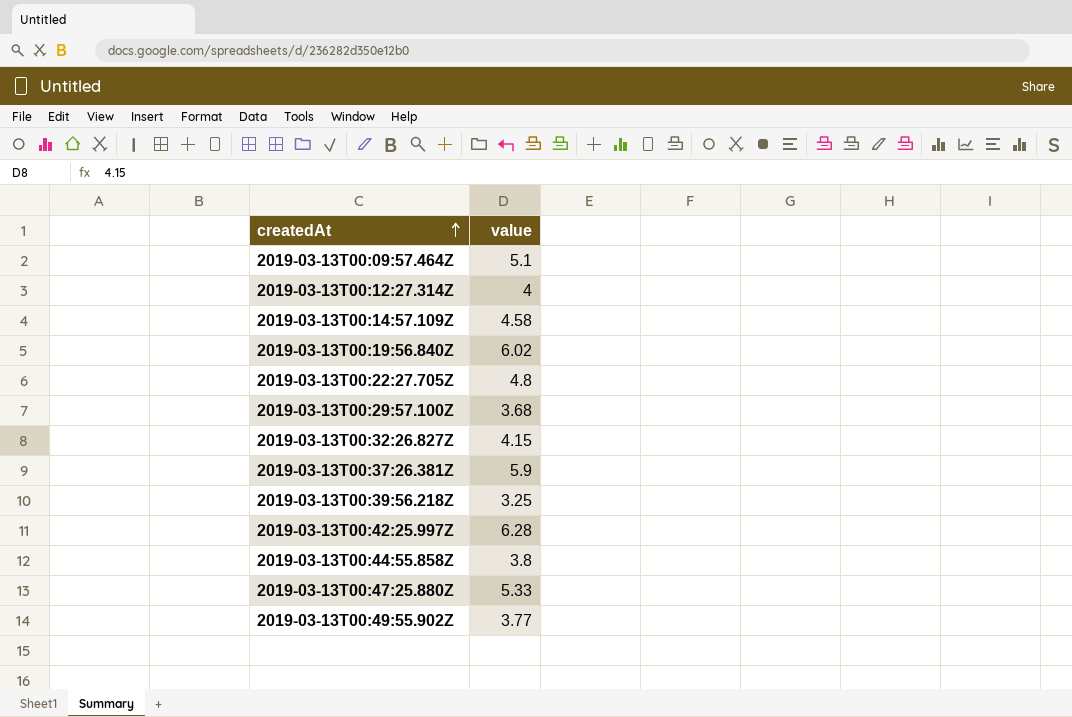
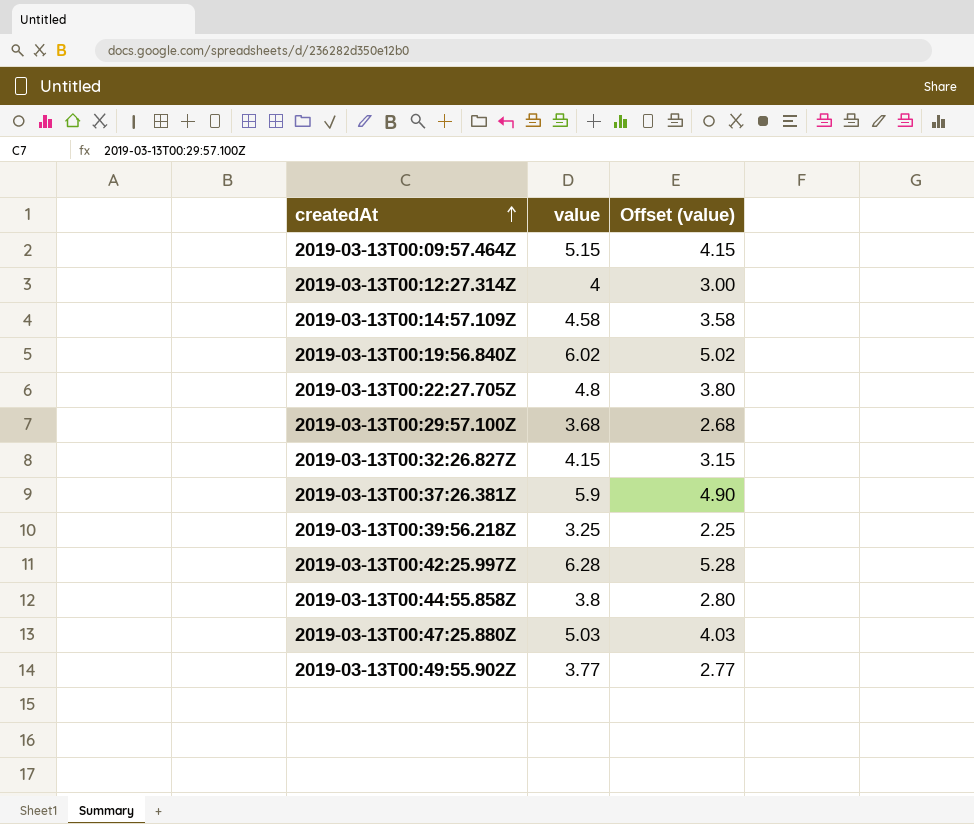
column Offset (value) | formula: none -> [value] - 1
2019-03-13T00:09:57.464Z | value: 5.1 -> 5.15
2019-03-13T00:47:25.880Z | value: 5.33 -> 5.03

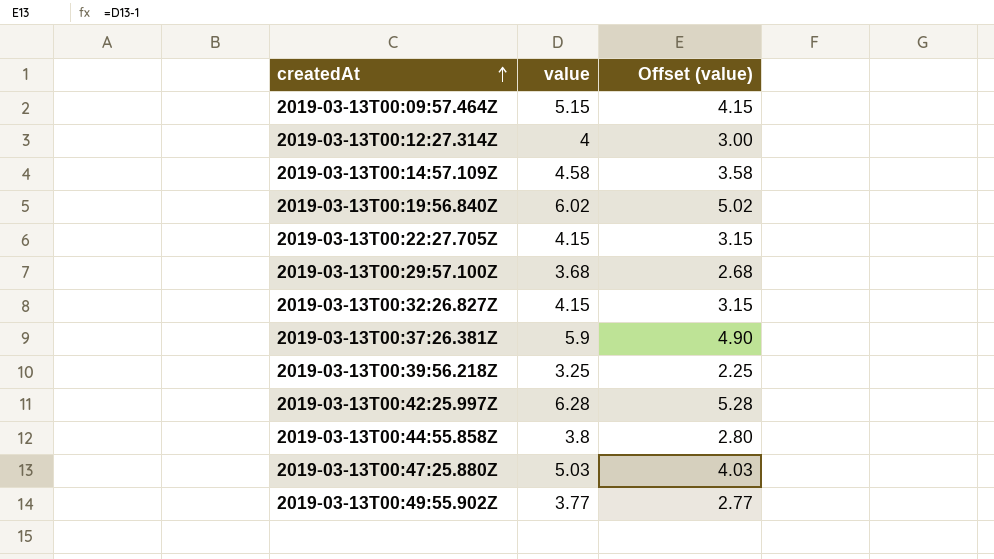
2019-03-13T00:22:27.705Z | value: 4.8 -> 4.15
2019-03-13T00:22:27.705Z | Offset (value): 3.80 -> 3.15

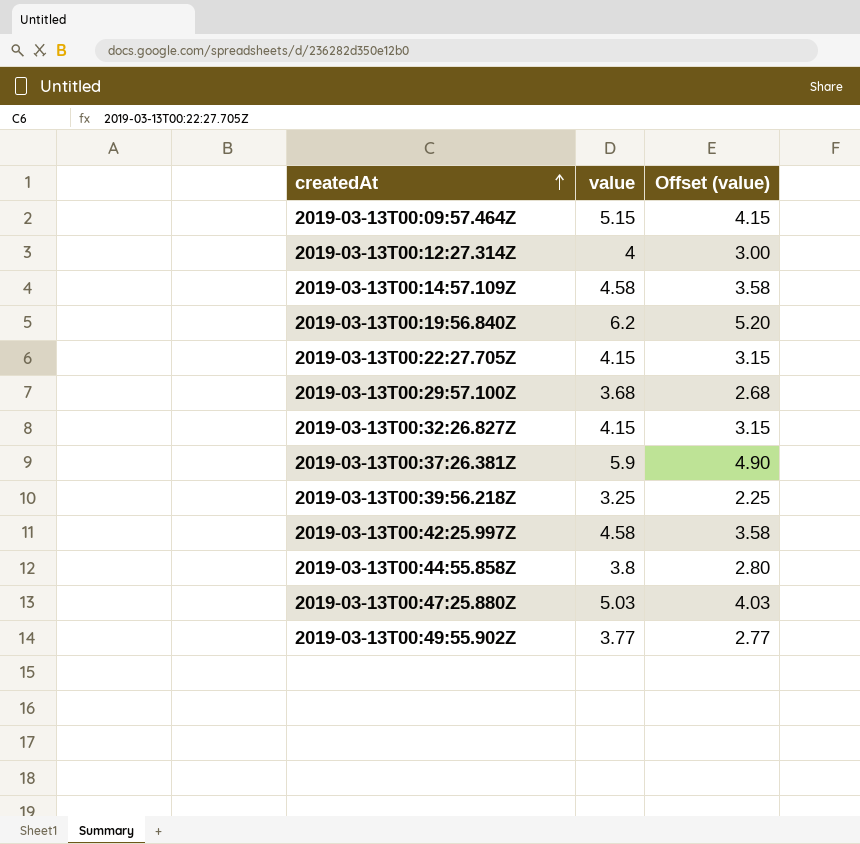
2019-03-13T00:19:56.840Z | value: 6.02 -> 6.2
2019-03-13T00:19:56.840Z | Offset (value): 5.02 -> 5.20
2019-03-13T00:42:25.997Z | value: 6.28 -> 4.58
2019-03-13T00:42:25.997Z | Offset (value): 5.28 -> 3.58

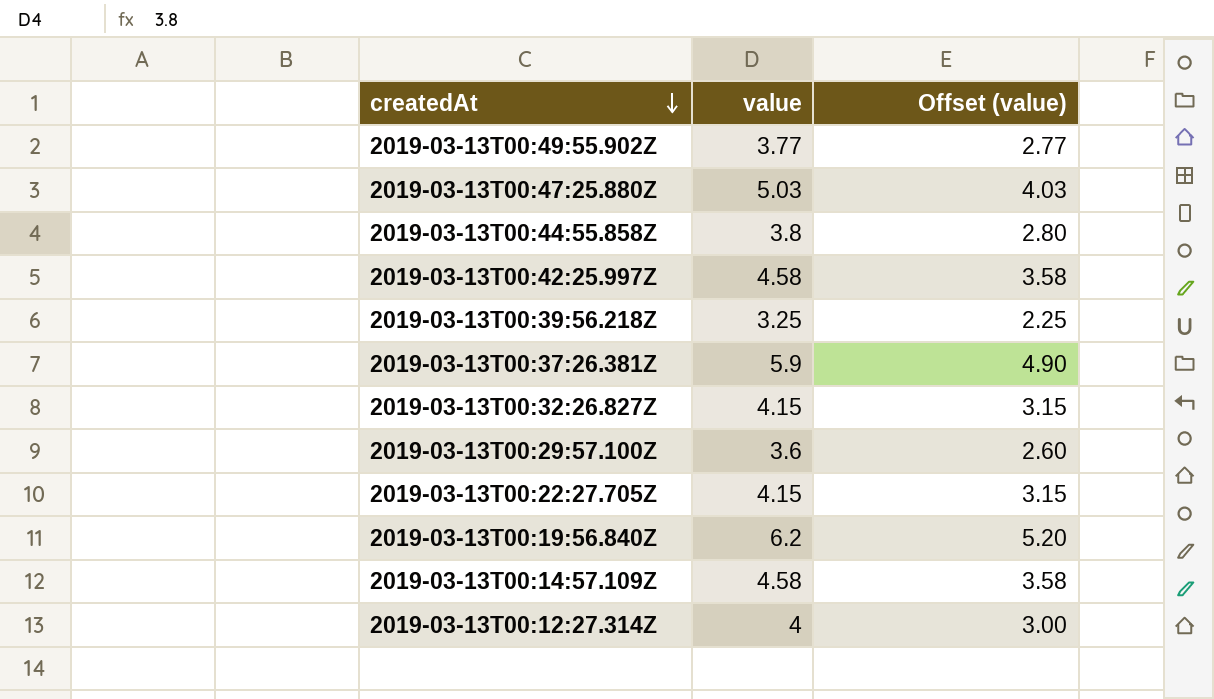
row order: createdAt ascending -> createdAt descending
row 2019-03-13T00:09:57.464Z: 5.15 | 4.15 -> none
2019-03-13T00:29:57.100Z | value: 3.68 -> 3.6
2019-03-13T00:29:57.100Z | Offset (value): 2.68 -> 2.60

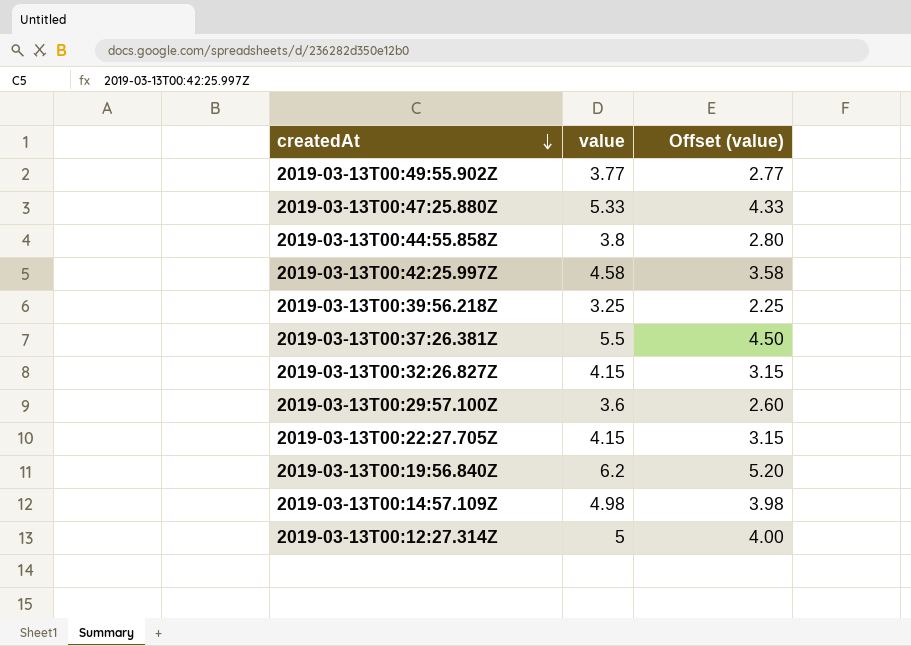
2019-03-13T00:47:25.880Z | value: 5.03 -> 5.33
2019-03-13T00:47:25.880Z | Offset (value): 4.03 -> 4.33
2019-03-13T00:37:26.381Z | value: 5.9 -> 5.5
2019-03-13T00:37:26.381Z | Offset (value): 4.90 -> 4.50
2019-03-13T00:14:57.109Z | value: 4.58 -> 4.98
2019-03-13T00:14:57.109Z | Offset (value): 3.58 -> 3.98
2019-03-13T00:12:27.314Z | value: 4 -> 5
2019-03-13T00:12:27.314Z | Offset (value): 3.00 -> 4.00

